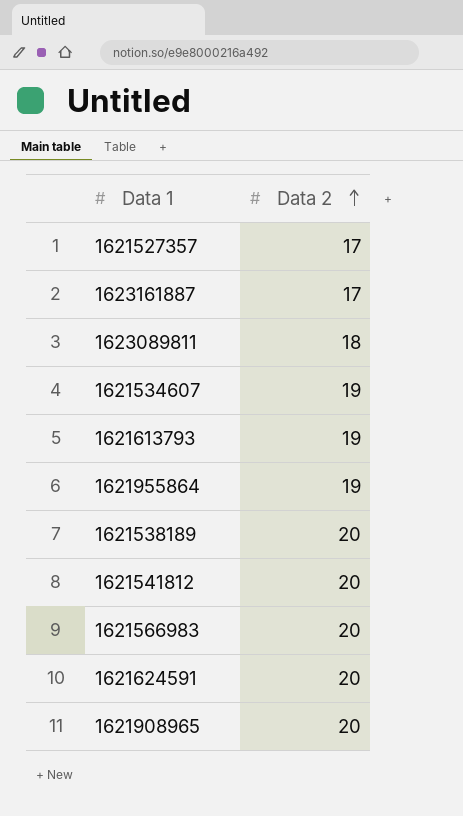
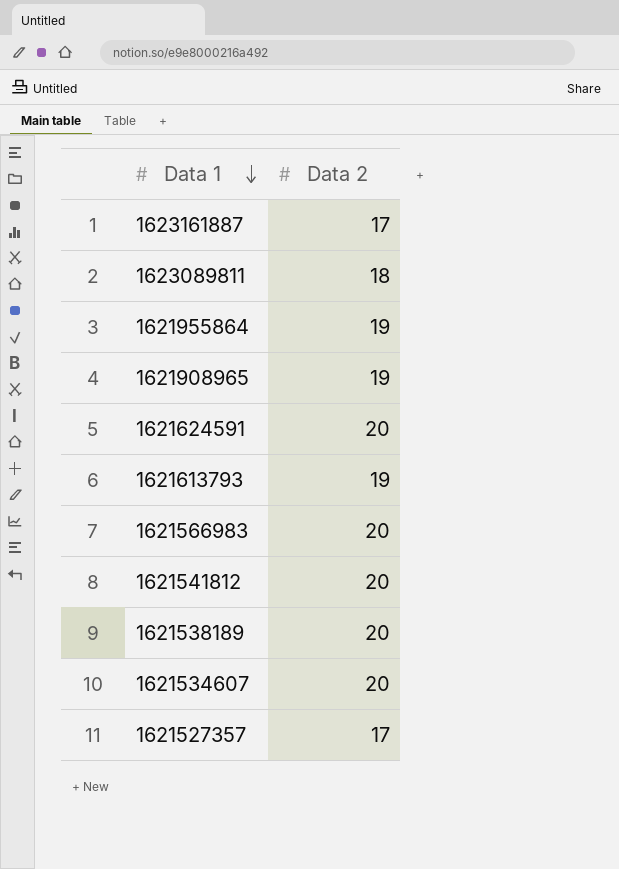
row order: Data 2 ascending -> Data 1 descending
1621908965 | Data 2: 20 -> 19
1621534607 | Data 2: 19 -> 20

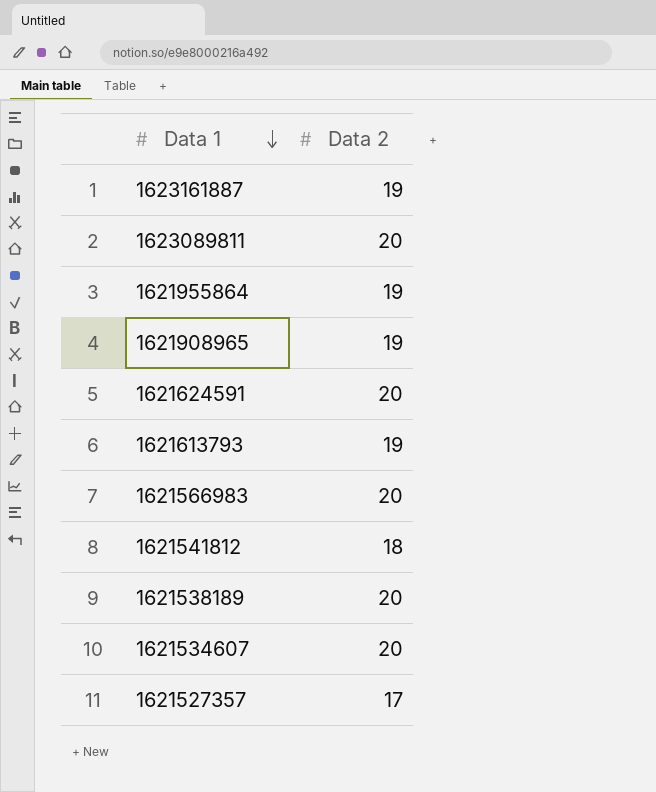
1623161887 | Data 2: 17 -> 19
1623089811 | Data 2: 18 -> 20
1621541812 | Data 2: 20 -> 18

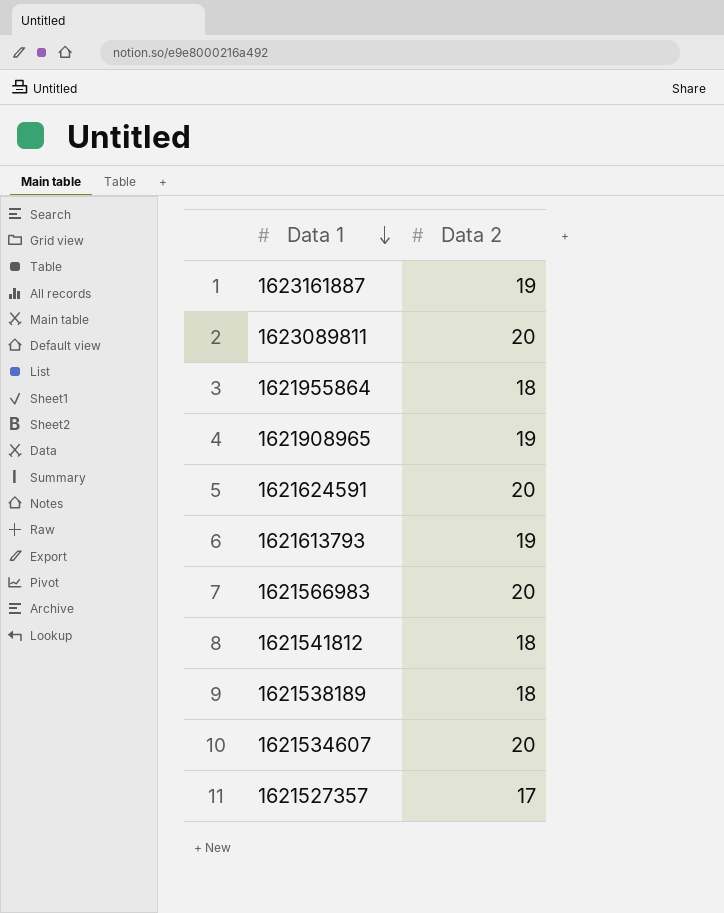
1621955864 | Data 2: 19 -> 18
1621538189 | Data 2: 20 -> 18

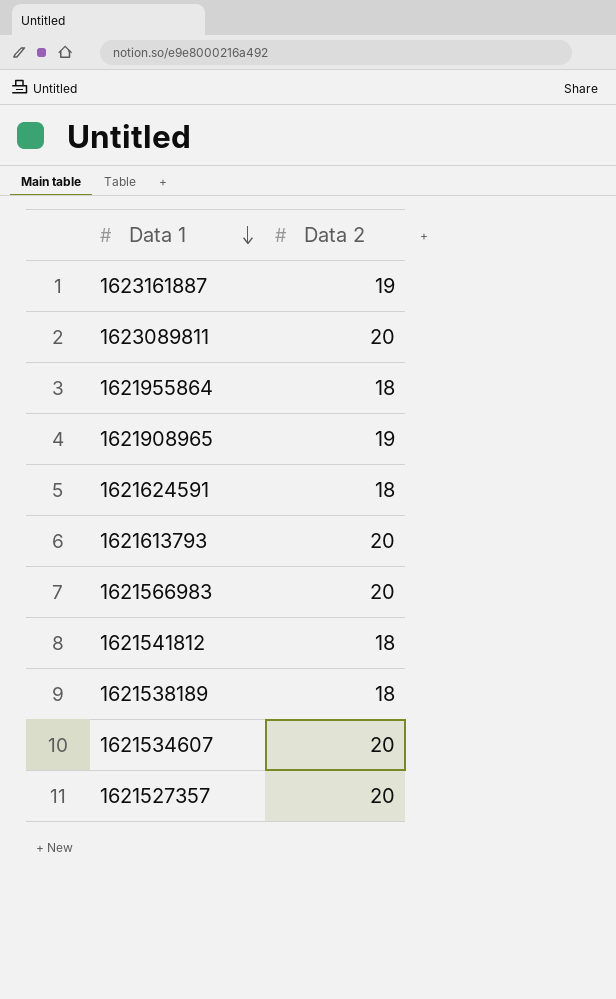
1621624591 | Data 2: 20 -> 18
1621613793 | Data 2: 19 -> 20
1621527357 | Data 2: 17 -> 20

